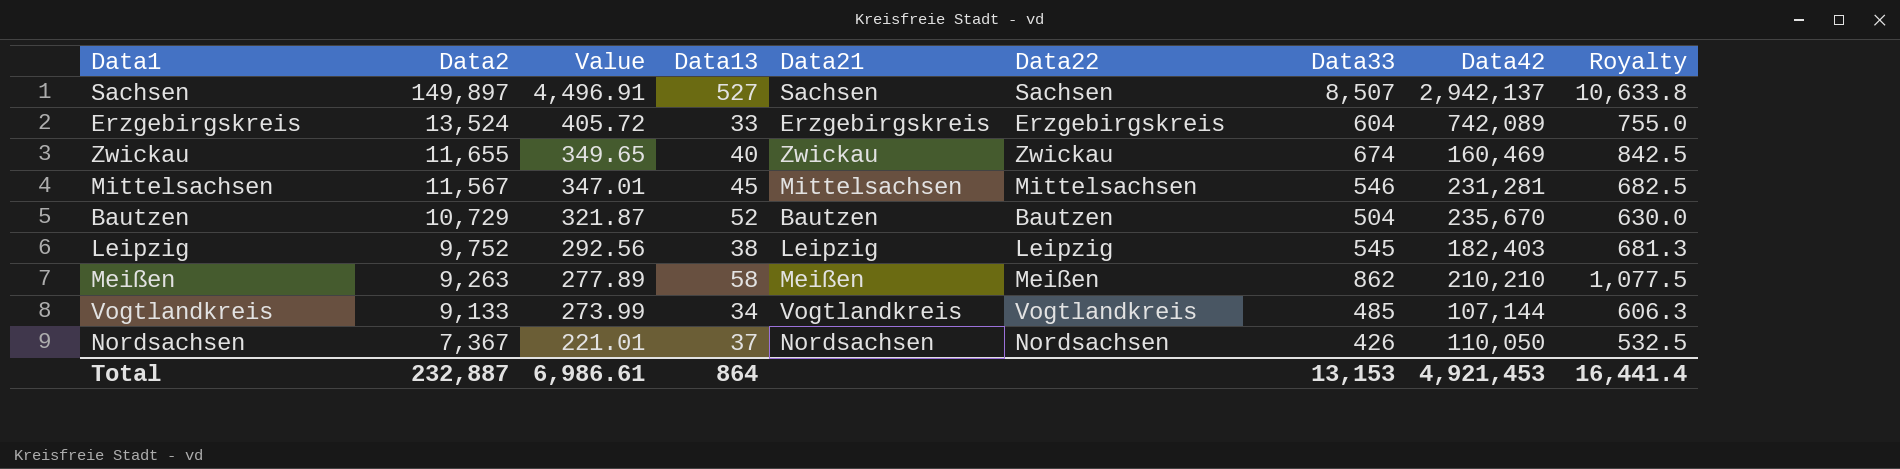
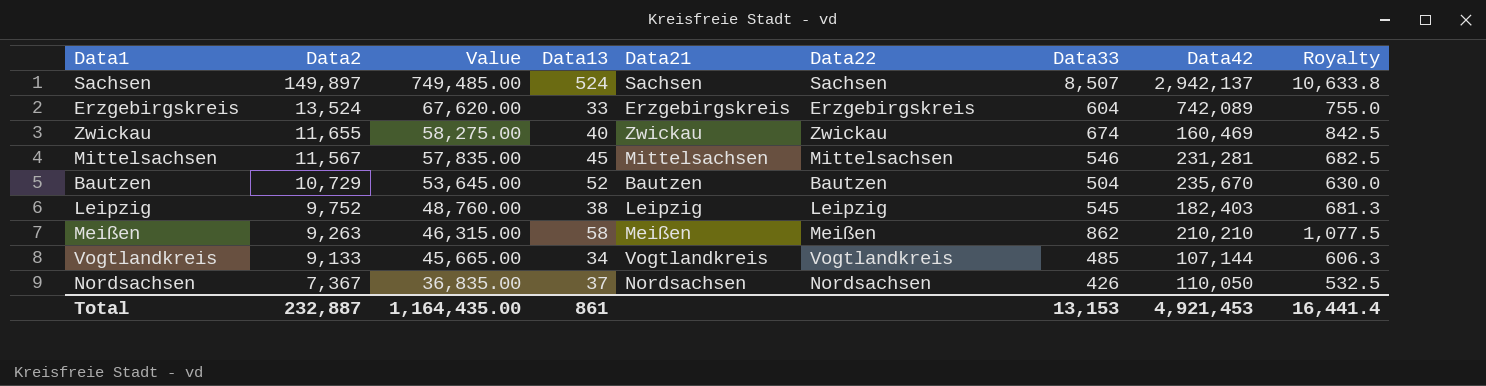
column Value | formula: [Data2] * 0.03 -> [Data2] * 5
Sachsen | Data13: 527 -> 524
Total | Value: 6,986.61 -> 1,164,435.00
Total | Data13: 864 -> 861

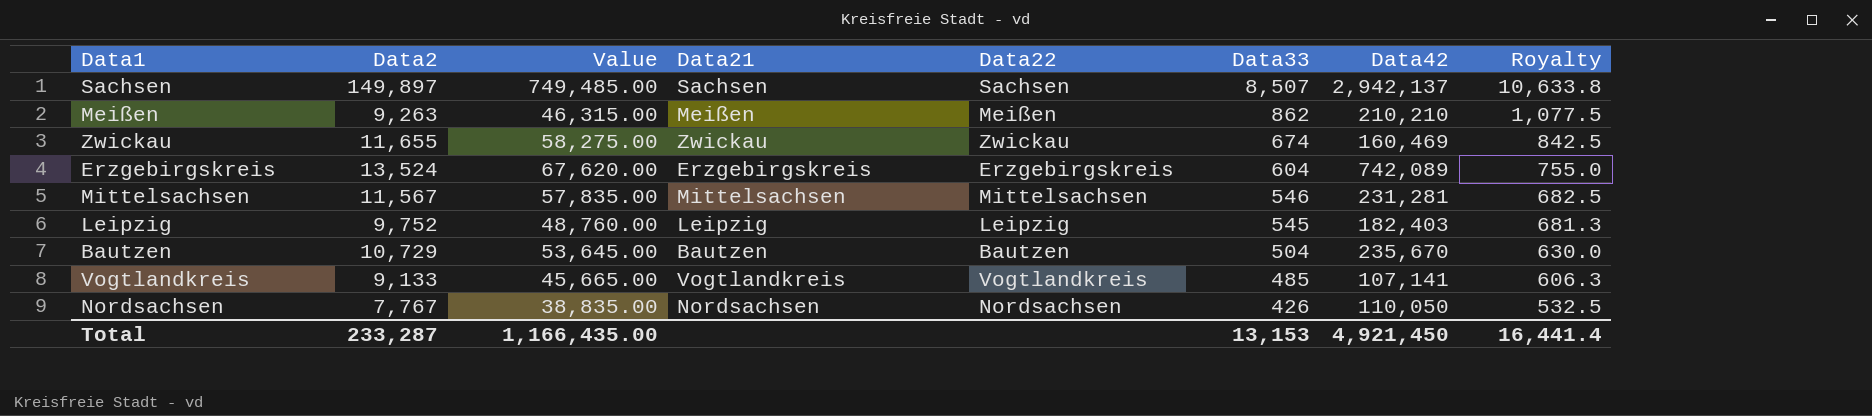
row order: Data2 descending -> Data33 descending
column Data13 | position: 4 -> none
Vogtlandkreis | Data42: 107,144 -> 107,141
Nordsachsen | Data2: 7,367 -> 7,767
Nordsachsen | Value: 36,835.00 -> 38,835.00
Total | Data2: 232,887 -> 233,287
Total | Value: 1,164,435.00 -> 1,166,435.00
Total | Data42: 4,921,453 -> 4,921,450

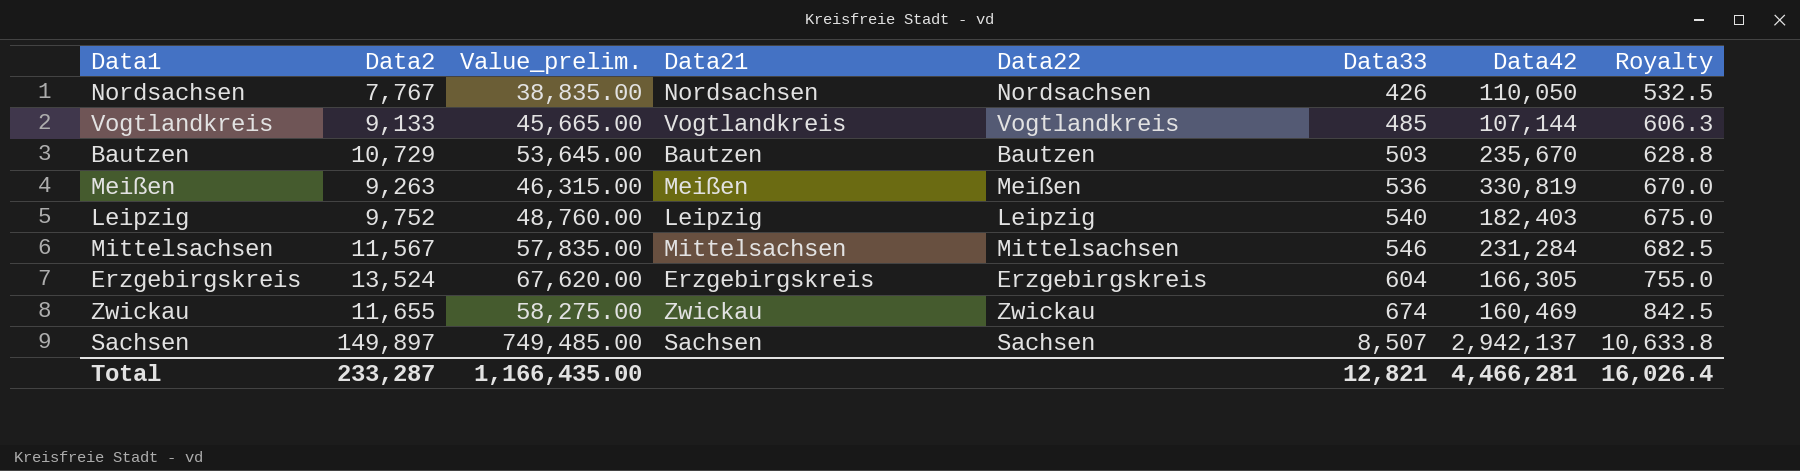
row order: Data33 descending -> Data33 ascending
column name: Value -> Value_prelim.
Vogtlandkreis | Data42: 107,141 -> 107,144
Bautzen | Data33: 504 -> 503
Bautzen | Royalty: 630.0 -> 628.8
Meißen | Data33: 862 -> 536
Meißen | Data42: 210,210 -> 330,819
Meißen | Royalty: 1,077.5 -> 670.0
Leipzig | Data33: 545 -> 540
Leipzig | Royalty: 681.3 -> 675.0
Mittelsachsen | Data42: 231,281 -> 231,284
Erzgebirgskreis | Data42: 742,089 -> 166,305
Total | Data33: 13,153 -> 12,821
Total | Data42: 4,921,450 -> 4,466,281
Total | Royalty: 16,441.4 -> 16,026.4

